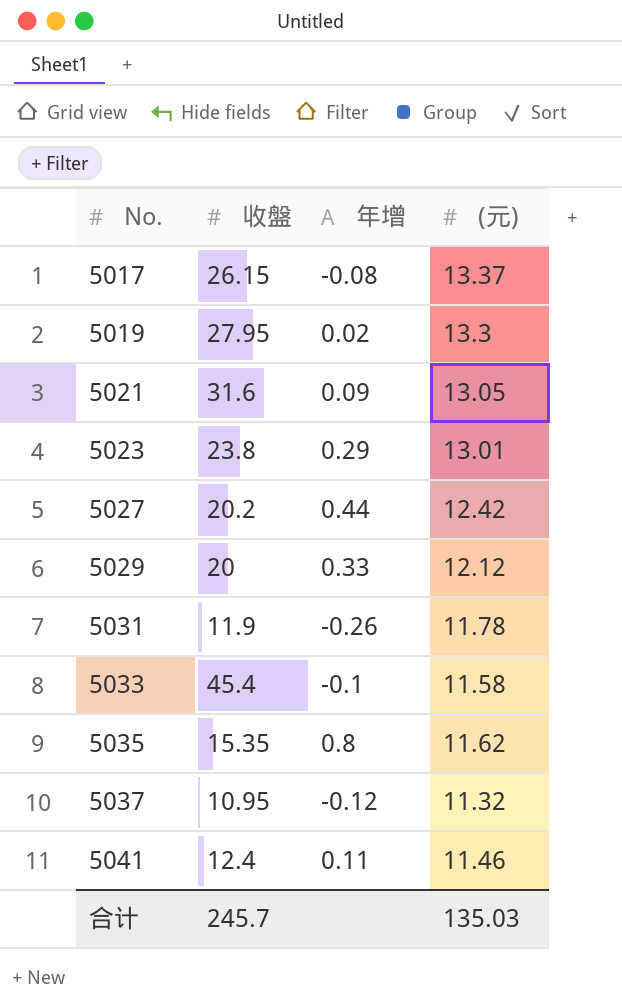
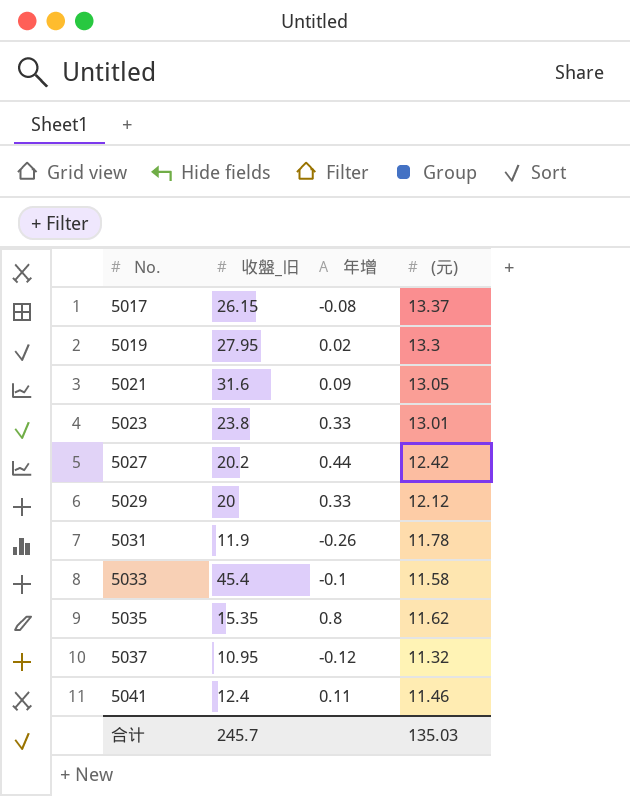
column name: 收盤 -> 收盤_旧
5023 | 年增: 0.29 -> 0.33

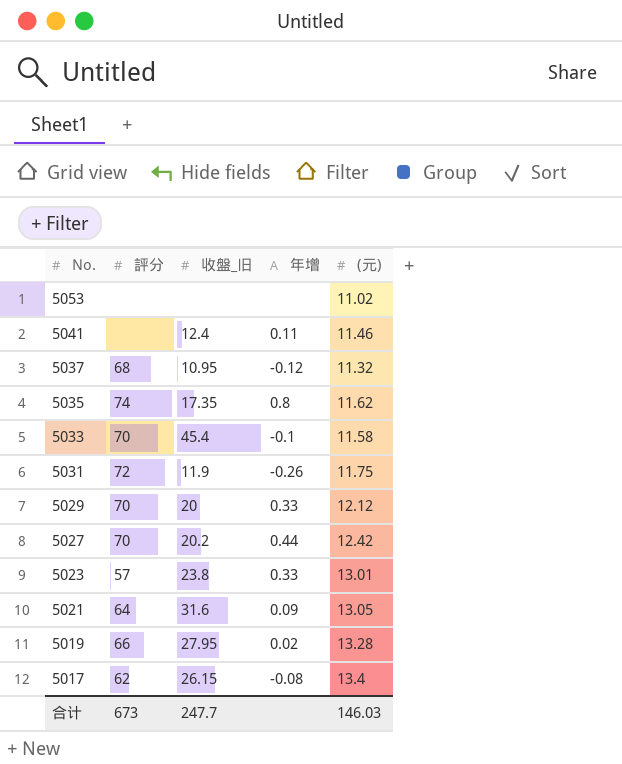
row order: No. ascending -> No. descending
column 評分 | position: none -> 2
row 5053: none -> none | none | none | 11.02
5035 | 收盤_旧: 15.35 -> 17.35
5031 | (元): 11.78 -> 11.75
5019 | (元): 13.3 -> 13.28
5017 | (元): 13.37 -> 13.4
合计 | 收盤_旧: 245.7 -> 247.7
合计 | (元): 135.03 -> 146.03

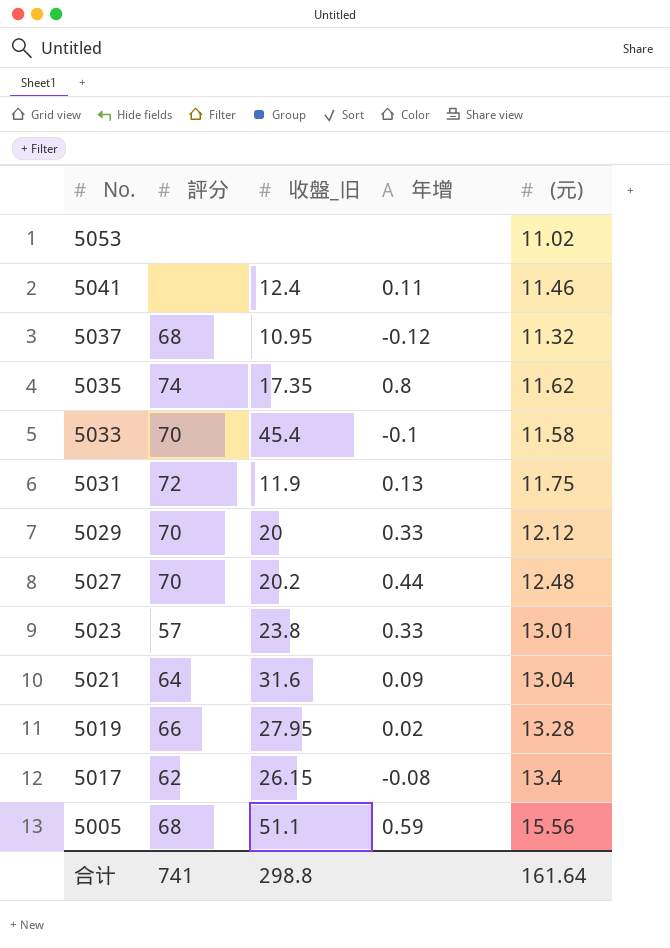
5031 | 年增: -0.26 -> 0.13
5027 | (元): 12.42 -> 12.48
5021 | (元): 13.05 -> 13.04
row 5005: none -> 68 | 51.1 | 0.59 | 15.56
合计 | 評分: 673 -> 741
合计 | 收盤_旧: 247.7 -> 298.8
合计 | (元): 146.03 -> 161.64

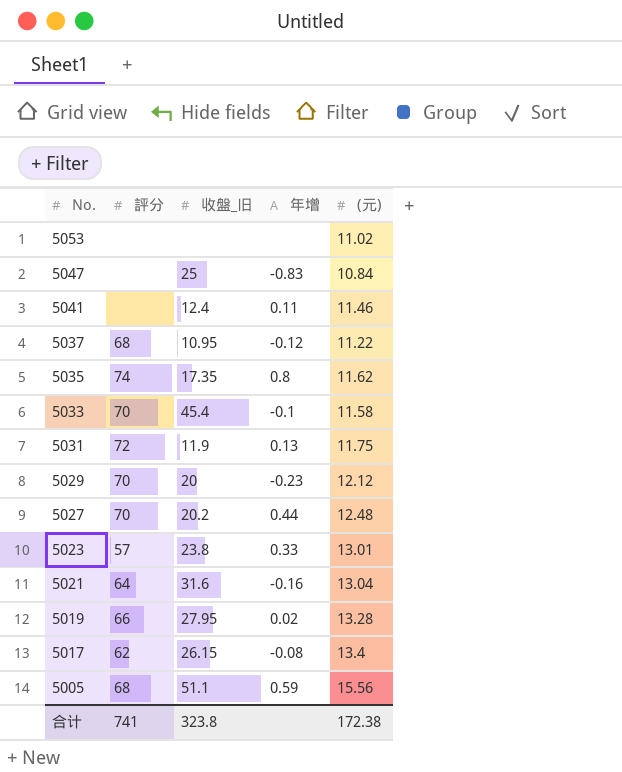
row 5047: none -> none | 25 | -0.83 | 10.84
5037 | (元): 11.32 -> 11.22
5029 | 年增: 0.33 -> -0.23
5021 | 年增: 0.09 -> -0.16
合计 | 收盤_旧: 298.8 -> 323.8
合计 | (元): 161.64 -> 172.38

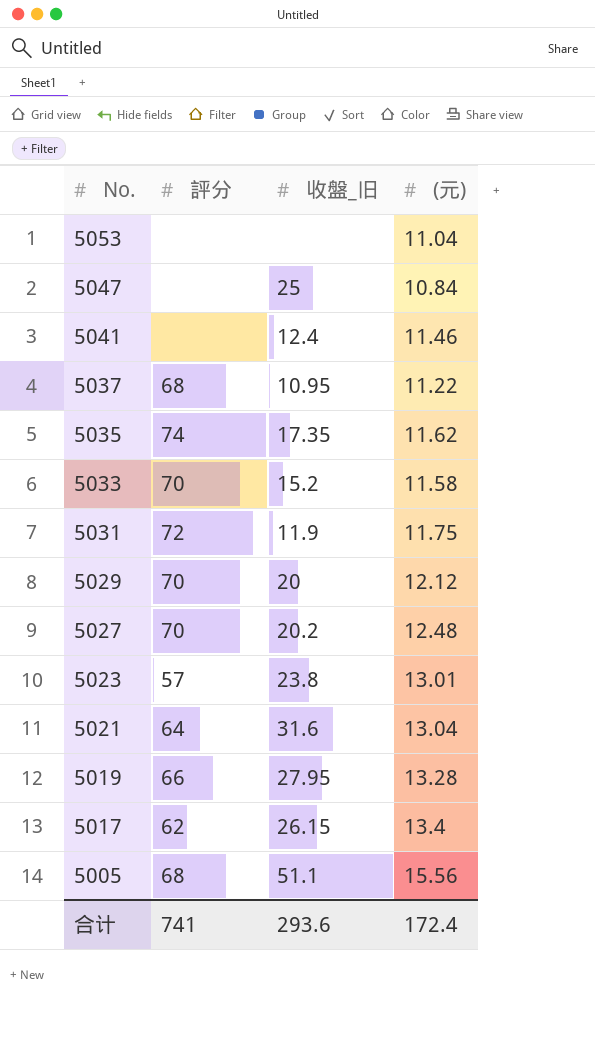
column 年增 | position: 4 -> none
5053 | (元): 11.02 -> 11.04
5033 | 收盤_旧: 45.4 -> 15.2
合计 | 收盤_旧: 323.8 -> 293.6
合计 | (元): 172.38 -> 172.4

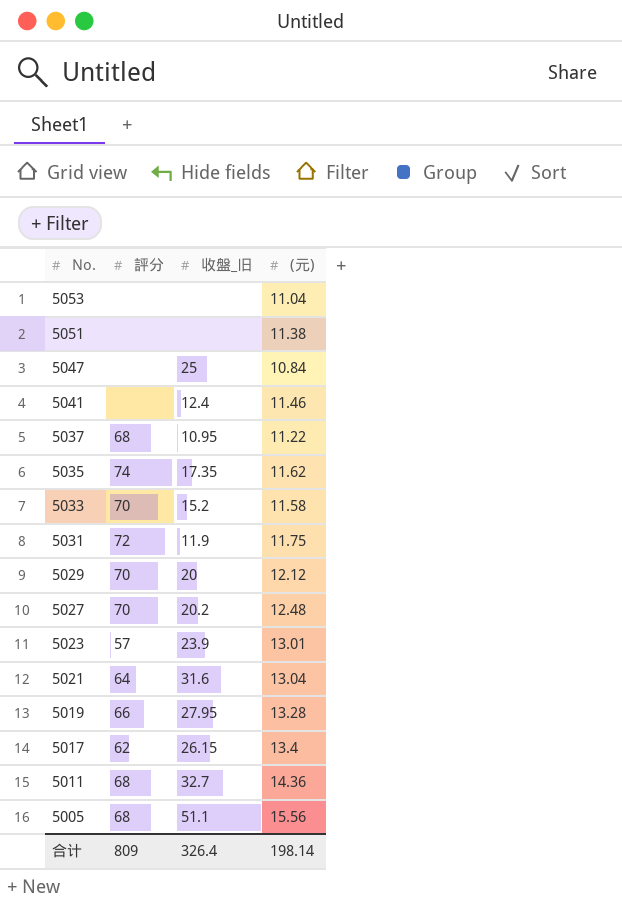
row 5051: none -> none | none | 11.38
5023 | 收盤_旧: 23.8 -> 23.9
row 5011: none -> 68 | 32.7 | 14.36
合计 | 評分: 741 -> 809
合计 | 收盤_旧: 293.6 -> 326.4
合计 | (元): 172.4 -> 198.14

